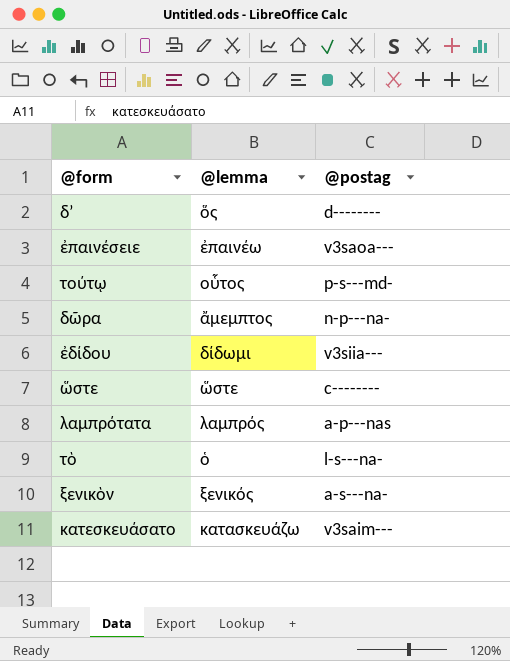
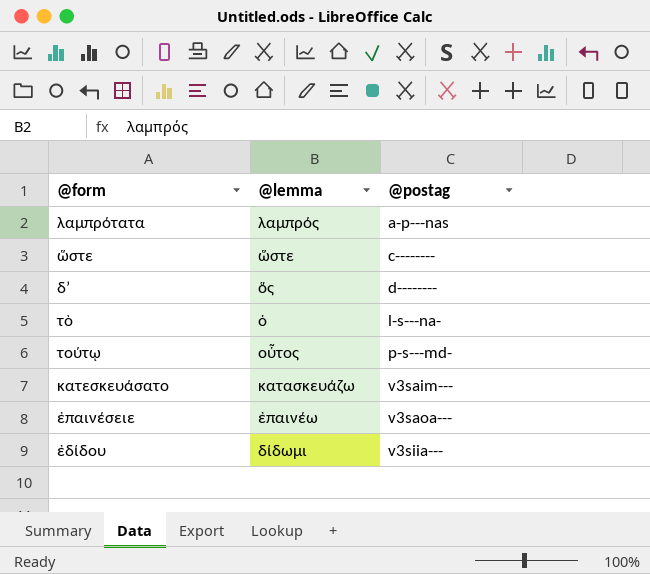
row order: none -> @postag ascending
row δῶρα: ἄμεμπτος | n-p---na- -> none
row ξενικὸν: ξενικός | a-s---na- -> none

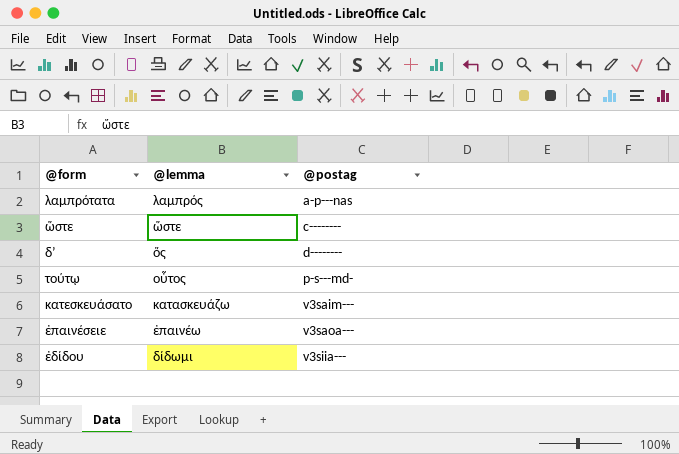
row τὸ: ὁ | l-s---na- -> none

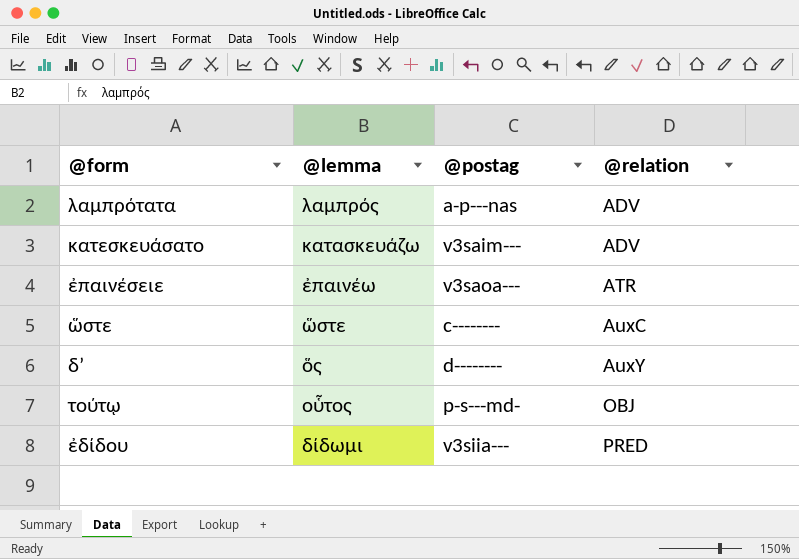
row order: @postag ascending -> @relation ascending
column @relation | position: none -> 4

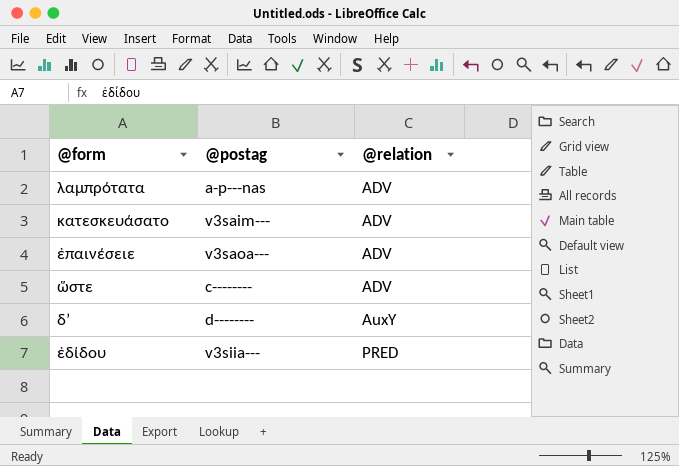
column @lemma | position: 2 -> none
row τούτῳ: οὗτος | p-s---md- | OBJ -> none
ἐπαινέσειε | @relation: ATR -> ADV
ὥστε | @relation: AuxC -> ADV

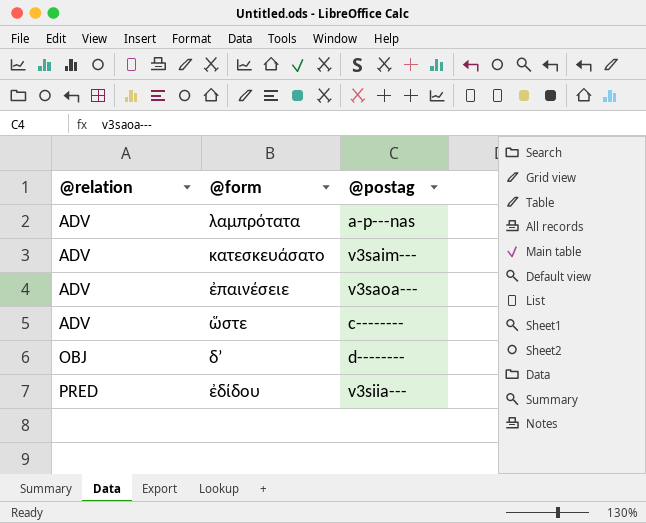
column @relation | position: 3 -> 1
δʼ | @relation: AuxY -> OBJ

